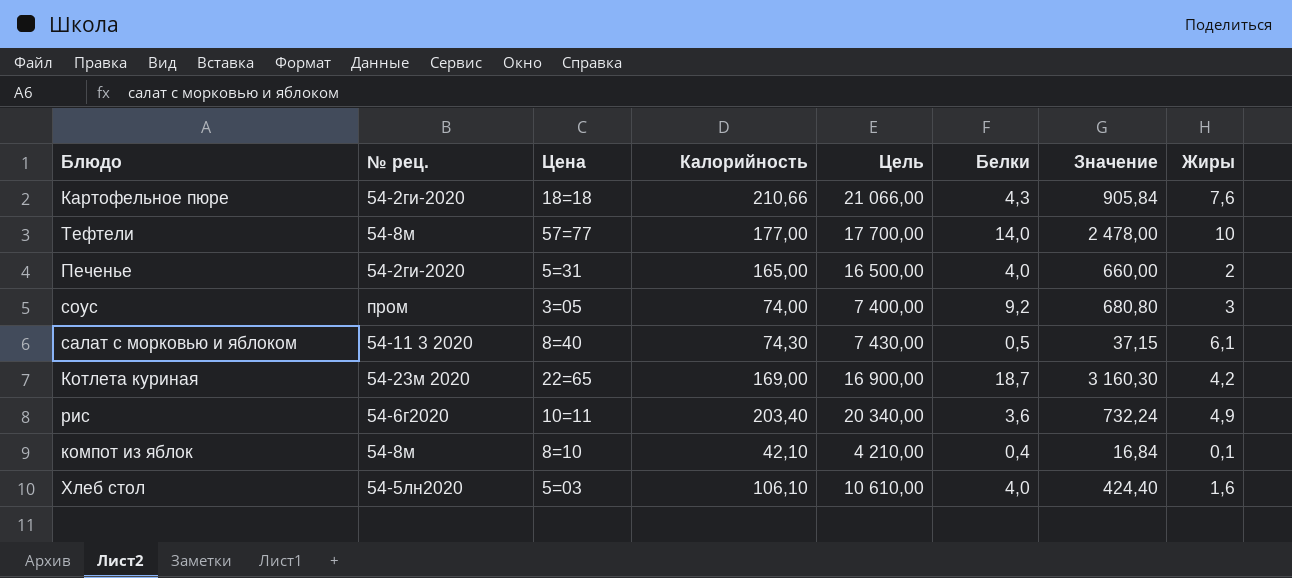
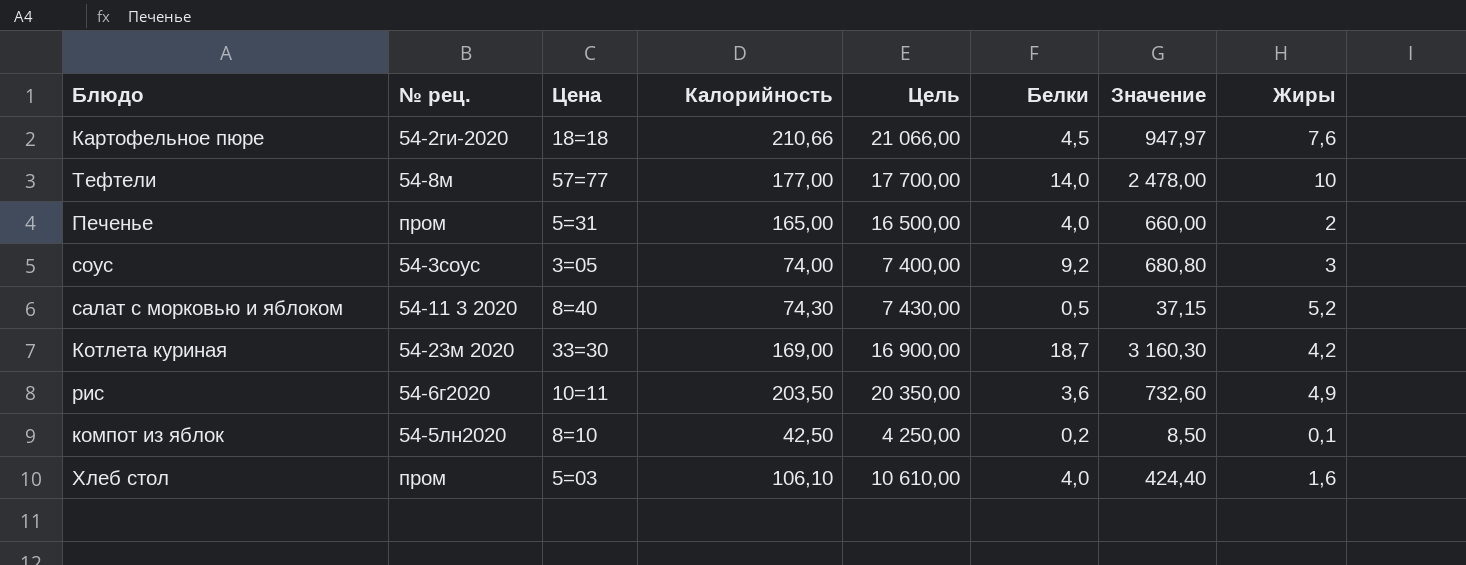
Картофельное пюре | Белки: 4,3 -> 4,5
Картофельное пюре | Значение: 905,84 -> 947,97
Печенье | № рец.: 54-2ги-2020 -> пром
соус | № рец.: пром -> 54-3соус
салат с морковью и яблоком | Жиры: 6,1 -> 5,2
Котлета куриная | Цена: 22=65 -> 33=30
рис | Калорийность: 203,40 -> 203,50
рис | Цель: 20 340,00 -> 20 350,00
рис | Значение: 732,24 -> 732,60
компот из яблок | № рец.: 54-8м -> 54-5лн2020
компот из яблок | Калорийность: 42,10 -> 42,50
компот из яблок | Цель: 4 210,00 -> 4 250,00
компот из яблок | Белки: 0,4 -> 0,2
компот из яблок | Значение: 16,84 -> 8,50
Хлеб стол | № рец.: 54-5лн2020 -> пром

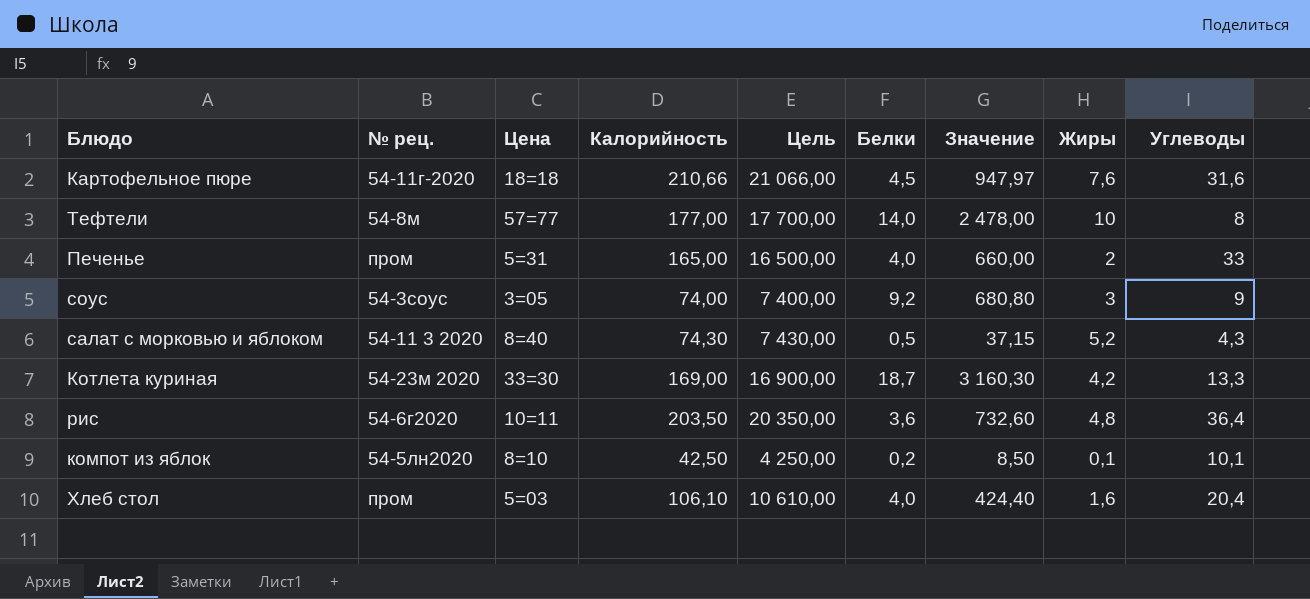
column Углеводы | position: none -> 9
Картофельное пюре | № рец.: 54-2ги-2020 -> 54-11г-2020
рис | Жиры: 4,9 -> 4,8

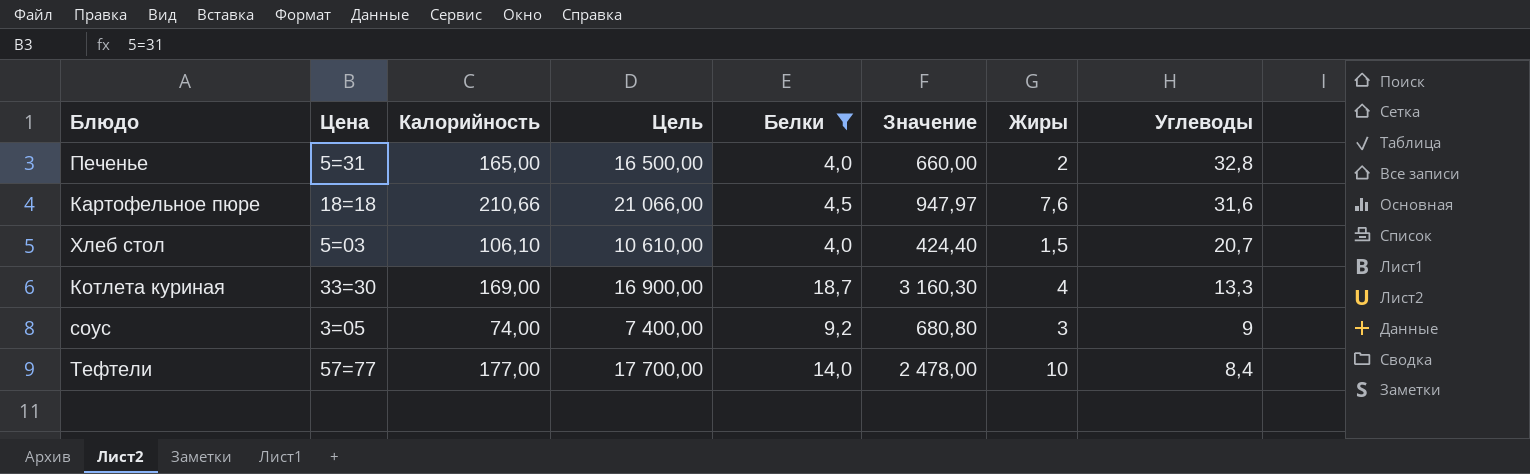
filter: none -> Белки >= 4,0
row order: none -> Углеводы descending
column № рец. | position: 2 -> none
Печенье | Углеводы: 33 -> 32,8
Хлеб стол | Жиры: 1,6 -> 1,5
Хлеб стол | Углеводы: 20,4 -> 20,7
Котлета куриная | Жиры: 4,2 -> 4
Тефтели | Углеводы: 8 -> 8,4

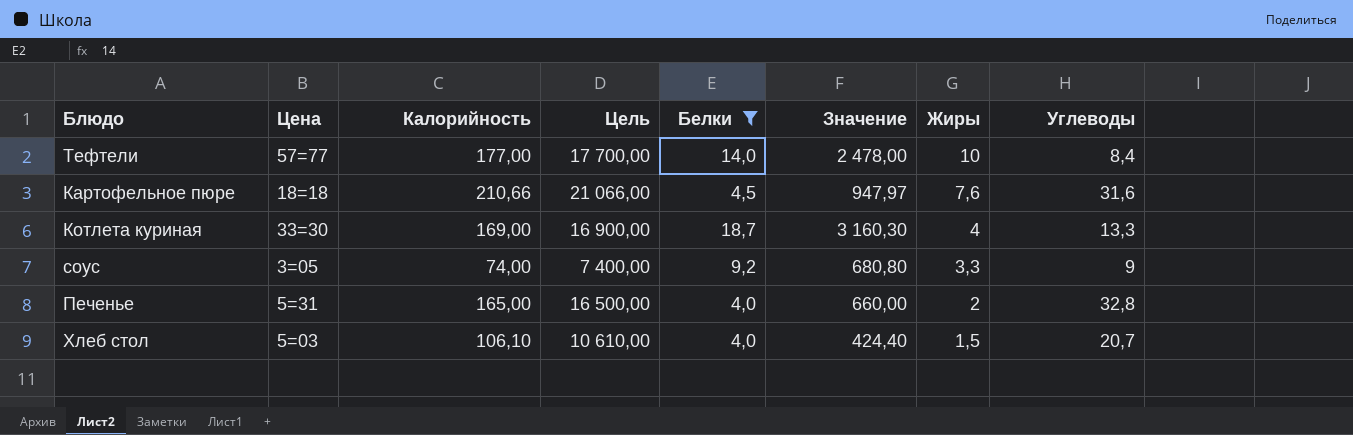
row order: Углеводы descending -> Жиры descending
соус | Жиры: 3 -> 3,3

